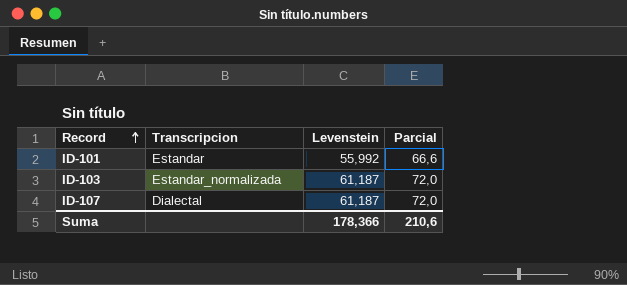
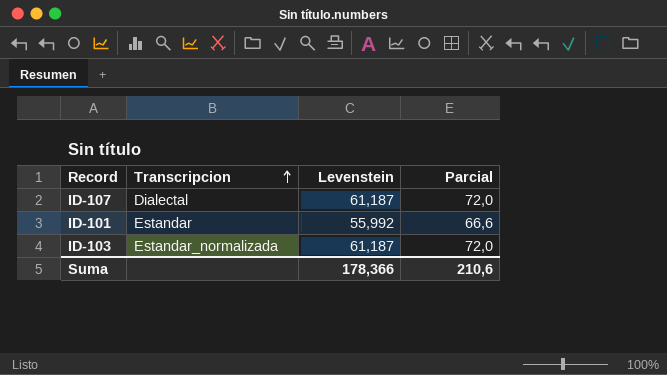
row order: Record ascending -> Transcripcion ascending

